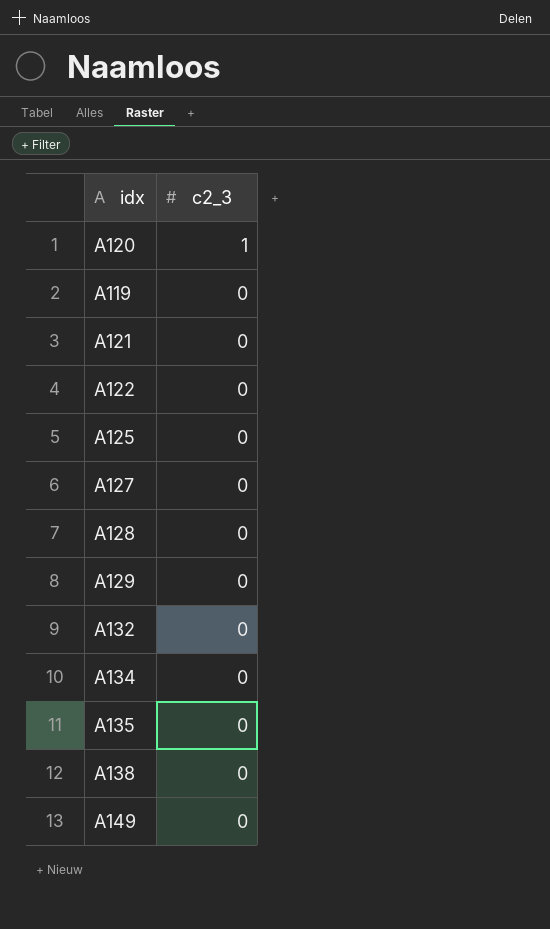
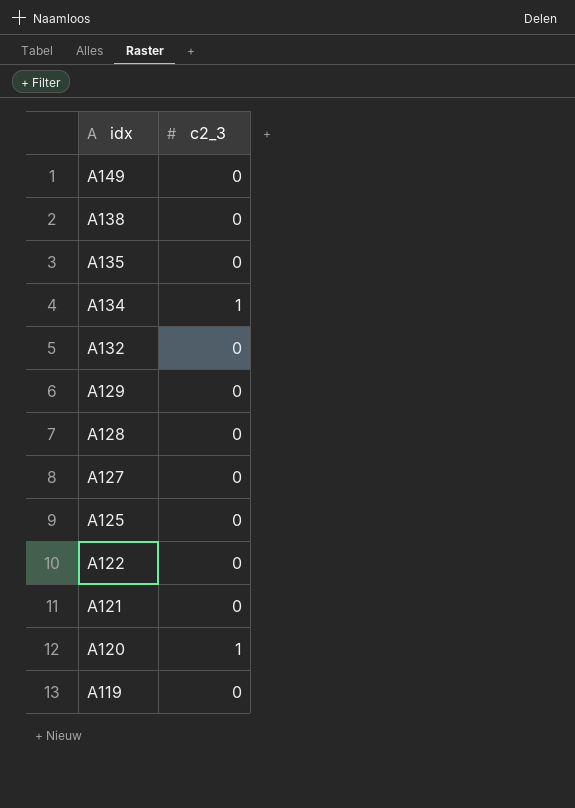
row order: c2_3 descending -> idx descending
A134 | c2_3: 0 -> 1

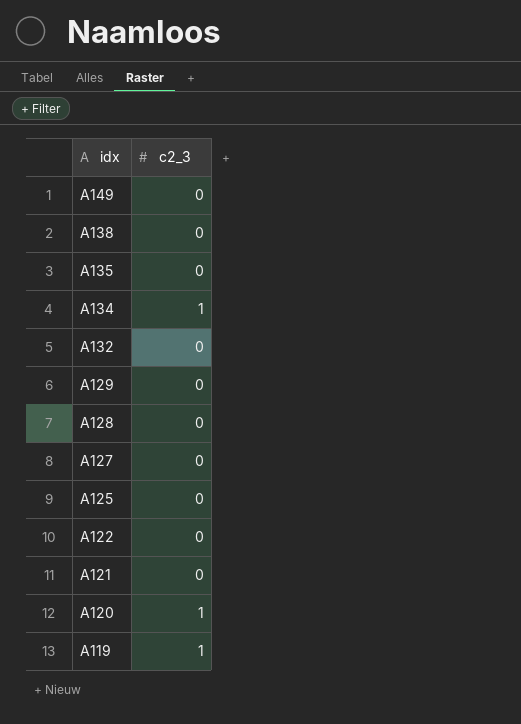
A119 | c2_3: 0 -> 1

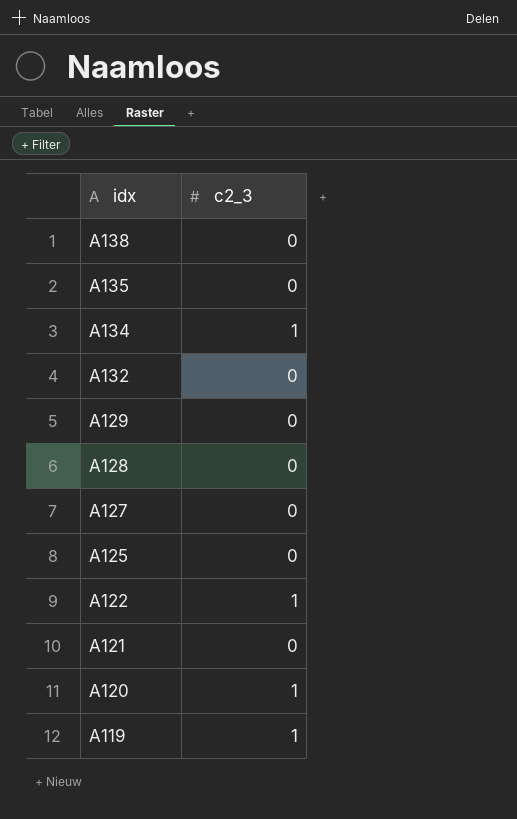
row A149: 0 -> none
A122 | c2_3: 0 -> 1

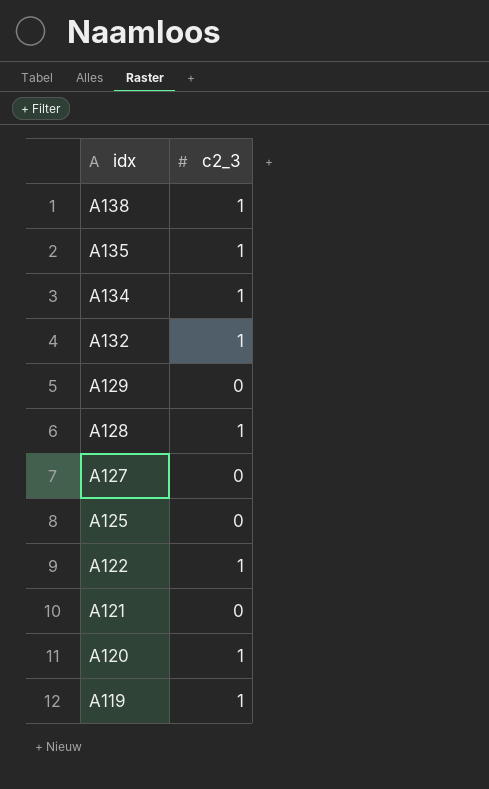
A138 | c2_3: 0 -> 1
A135 | c2_3: 0 -> 1
A132 | c2_3: 0 -> 1
A128 | c2_3: 0 -> 1

